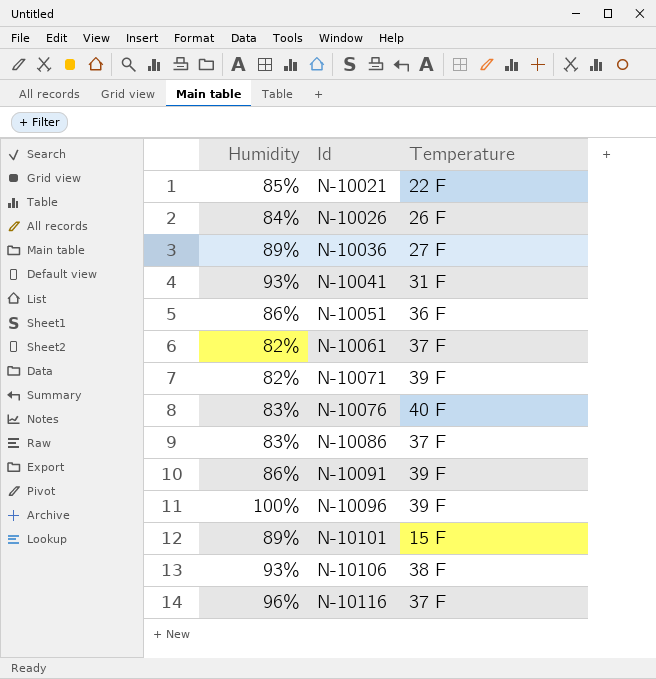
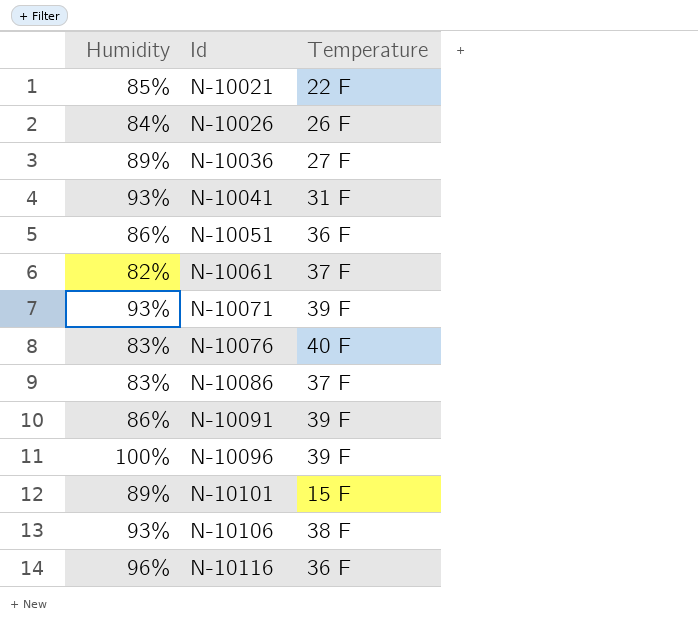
N-10071 | Humidity: 82% -> 93%
N-10116 | Temperature: 37 F -> 36 F

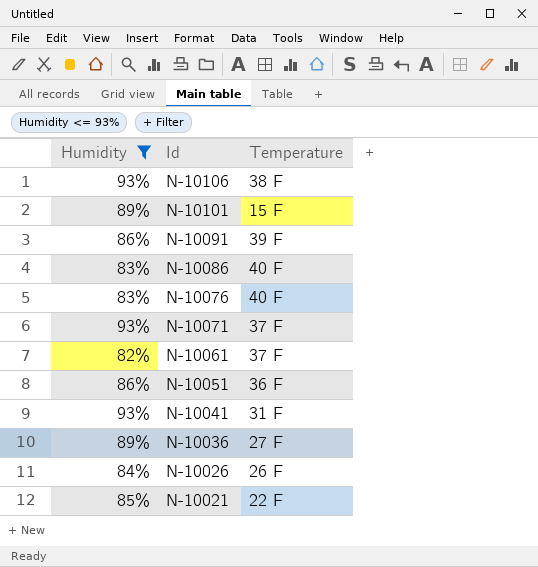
filter: none -> Humidity <= 93%
row order: Id ascending -> Id descending
N-10086 | Temperature: 37 F -> 40 F
N-10071 | Temperature: 39 F -> 37 F

